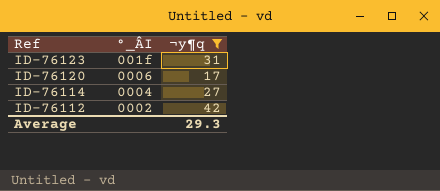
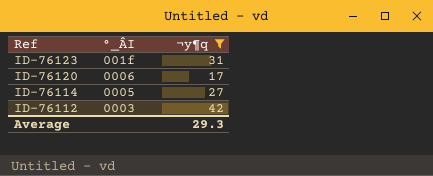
ID-76114 | °_ÂI: 0004 -> 0005
ID-76112 | °_ÂI: 0002 -> 0003

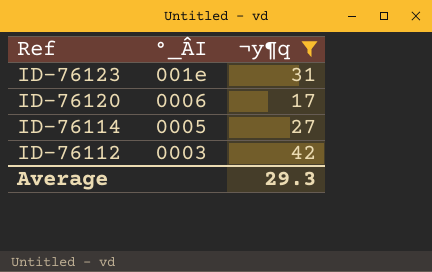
ID-76123 | °_ÂI: 001f -> 001e

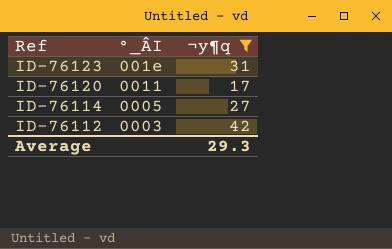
ID-76120 | °_ÂI: 0006 -> 0011

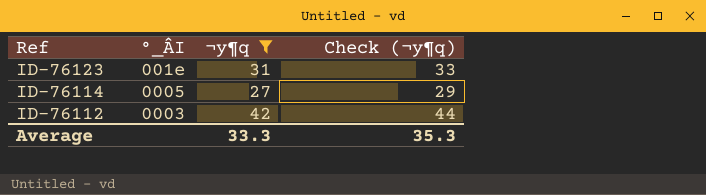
column Check (¬y¶q) | formula: none -> [¬y¶q] + 2
row ID-76120: 0011 | 17 -> none
Average | ¬y¶q: 29.3 -> 33.3

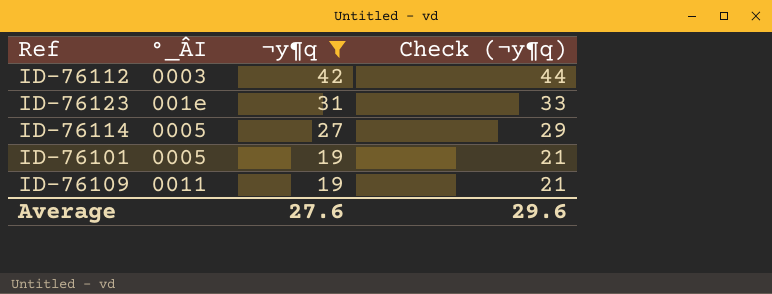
row order: Ref descending -> ¬y¶q descending
row ID-76101: none -> 0005 | 19 | 21
row ID-76109: none -> 0011 | 19 | 21
Average | ¬y¶q: 33.3 -> 27.6
Average | Check (¬y¶q): 35.3 -> 29.6

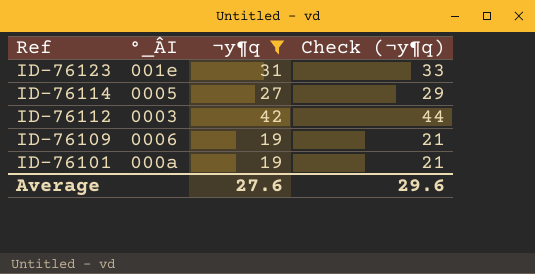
row order: ¬y¶q descending -> Ref descending
ID-76109 | °_ÂI: 0011 -> 0006
ID-76101 | °_ÂI: 0005 -> 000a

